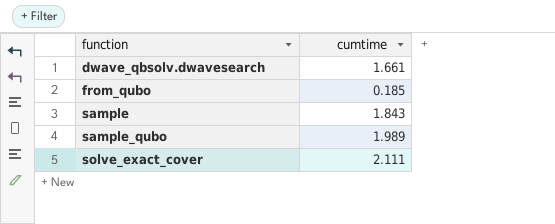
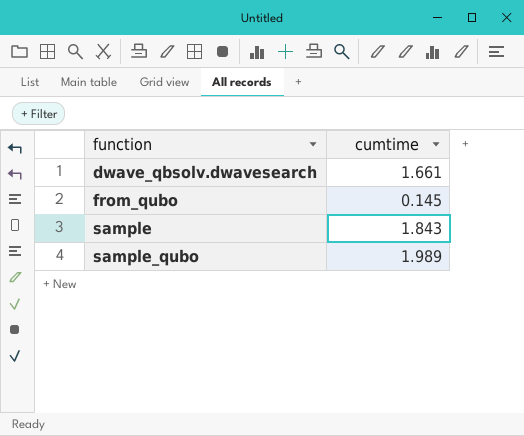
row solve_exact_cover: 2.111 -> none
from_qubo | cumtime: 0.185 -> 0.145

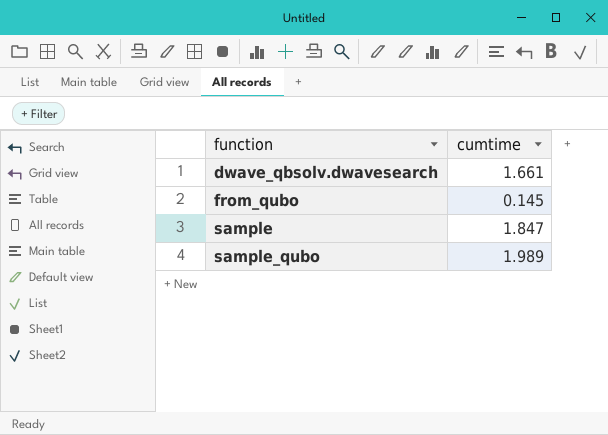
sample | cumtime: 1.843 -> 1.847

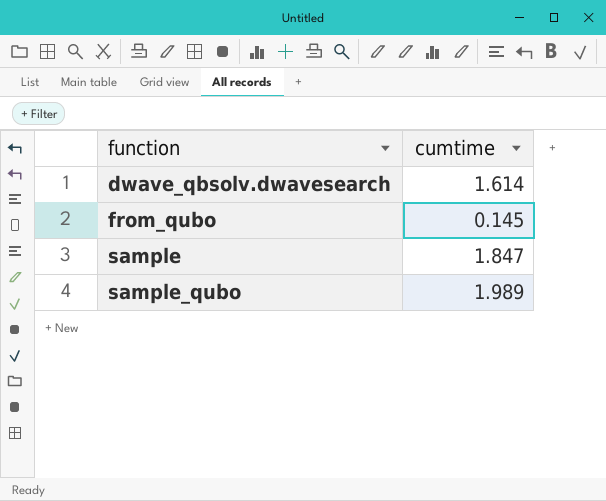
dwave_qbsolv.dwavesearch | cumtime: 1.661 -> 1.614

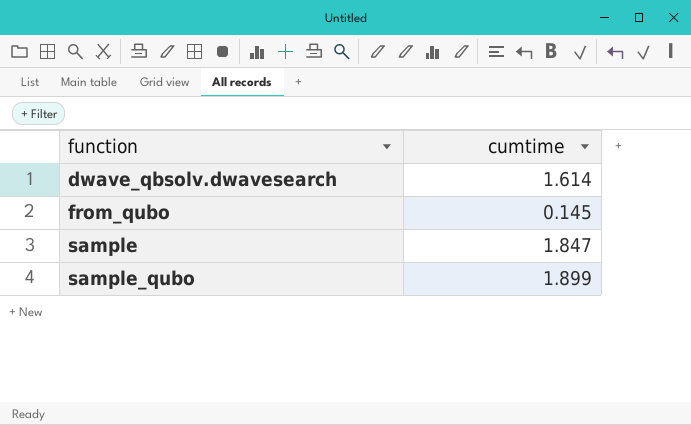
sample_qubo | cumtime: 1.989 -> 1.899

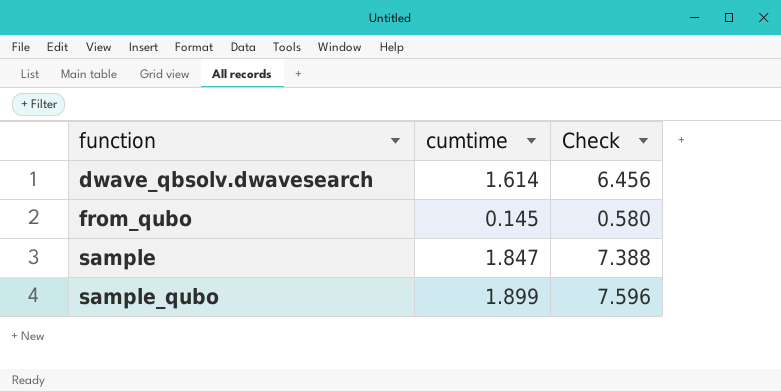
column Check | formula: none -> [cumtime] * 4

